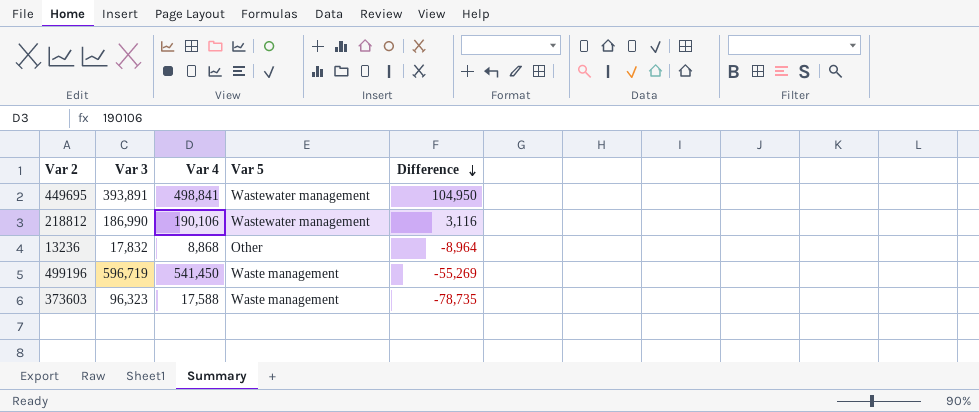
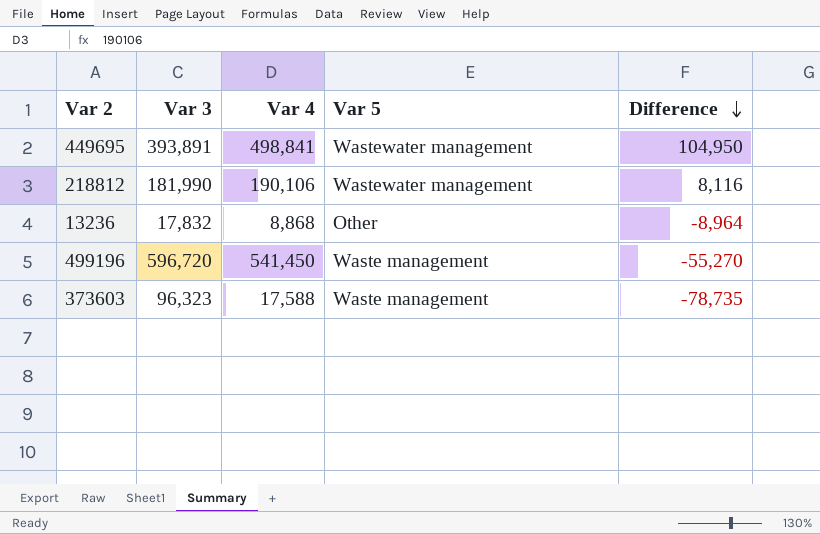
218812 | Var 3: 186,990 -> 181,990
218812 | Difference: 3,116 -> 8,116
499196 | Var 3: 596,719 -> 596,720
499196 | Difference: -55,269 -> -55,270

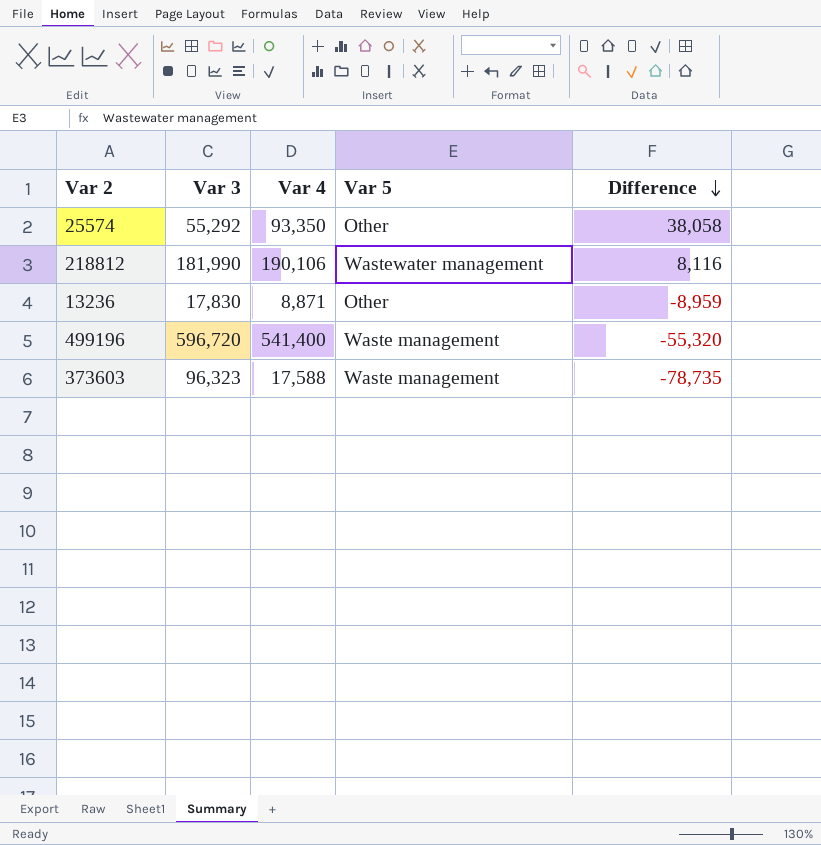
row 449695: 393,891 | 498,841 | Wastewater management | 104,950 -> none
row 25574: none -> 55,292 | 93,350 | Other | 38,058
13236 | Var 3: 17,832 -> 17,830
13236 | Var 4: 8,868 -> 8,871
13236 | Difference: -8,964 -> -8,959
499196 | Var 4: 541,450 -> 541,400
499196 | Difference: -55,270 -> -55,320

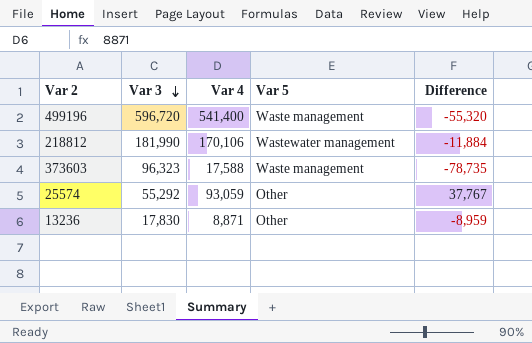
row order: Difference descending -> Var 3 descending
218812 | Var 4: 190,106 -> 170,106
218812 | Difference: 8,116 -> -11,884
25574 | Var 4: 93,350 -> 93,059
25574 | Difference: 38,058 -> 37,767

